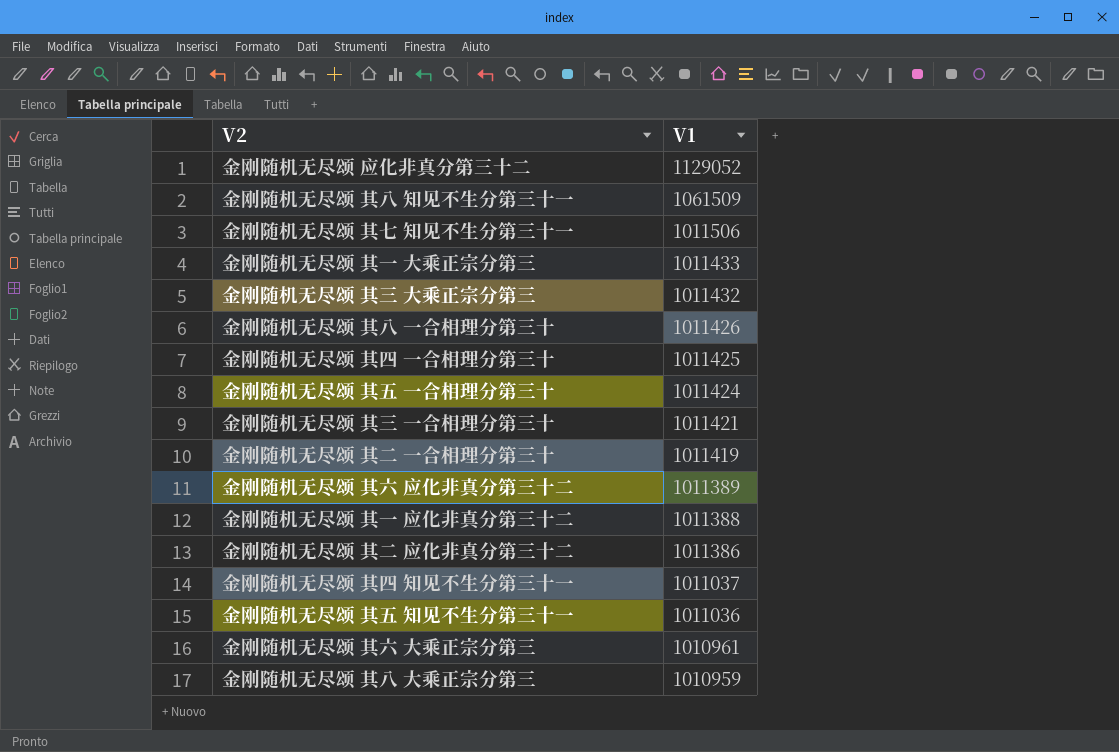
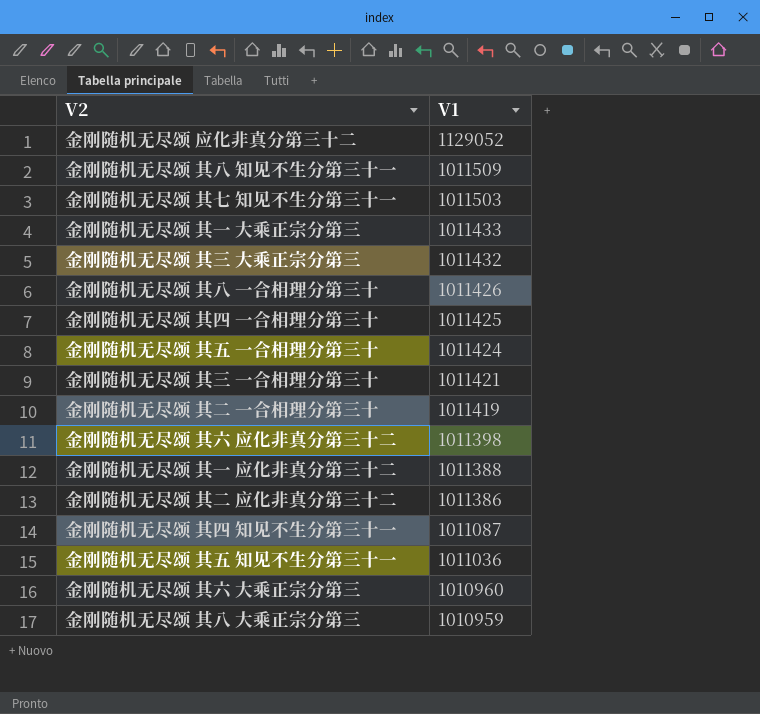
金刚随机无尽颂 其八 知见不生分第三十一 | V1: 1061509 -> 1011509
金刚随机无尽颂 其七 知见不生分第三十一 | V1: 1011506 -> 1011503
金刚随机无尽颂 其六 应化非真分第三十二 | V1: 1011389 -> 1011398
金刚随机无尽颂 其四 知见不生分第三十一 | V1: 1011037 -> 1011087
金刚随机无尽颂 其六 大乘正宗分第三 | V1: 1010961 -> 1010960

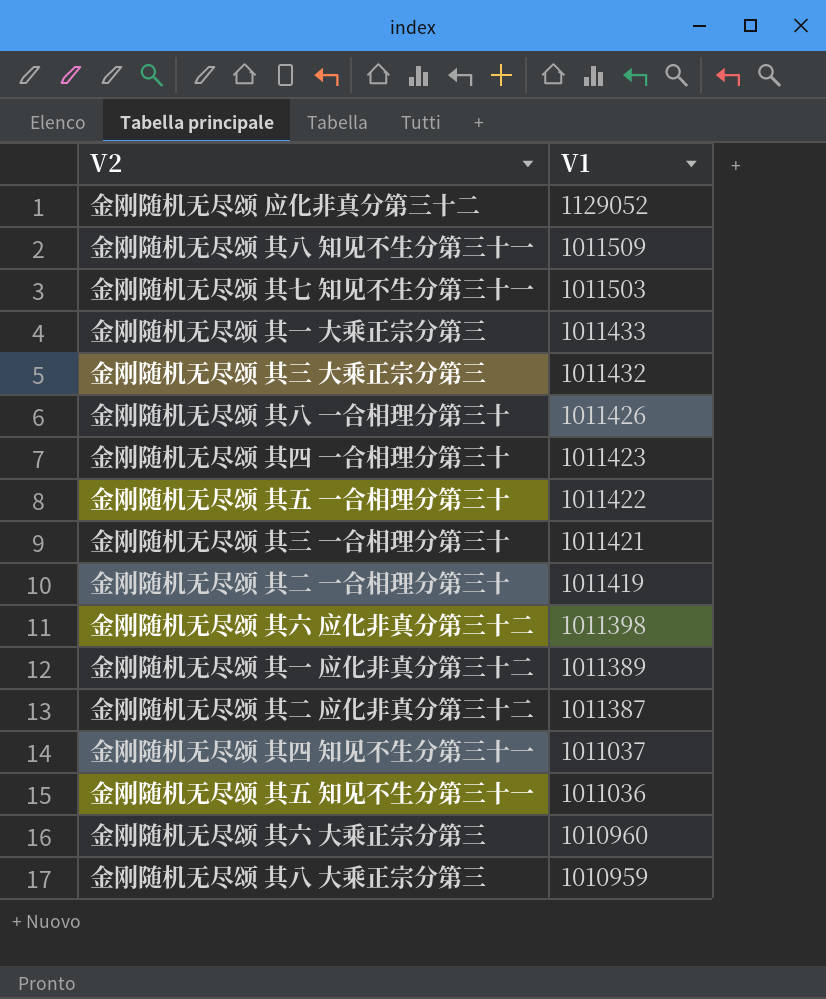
金刚随机无尽颂 其四 一合相理分第三十 | V1: 1011425 -> 1011423
金刚随机无尽颂 其五 一合相理分第三十 | V1: 1011424 -> 1011422
金刚随机无尽颂 其一 应化非真分第三十二 | V1: 1011388 -> 1011389
金刚随机无尽颂 其二 应化非真分第三十二 | V1: 1011386 -> 1011387
金刚随机无尽颂 其四 知见不生分第三十一 | V1: 1011087 -> 1011037

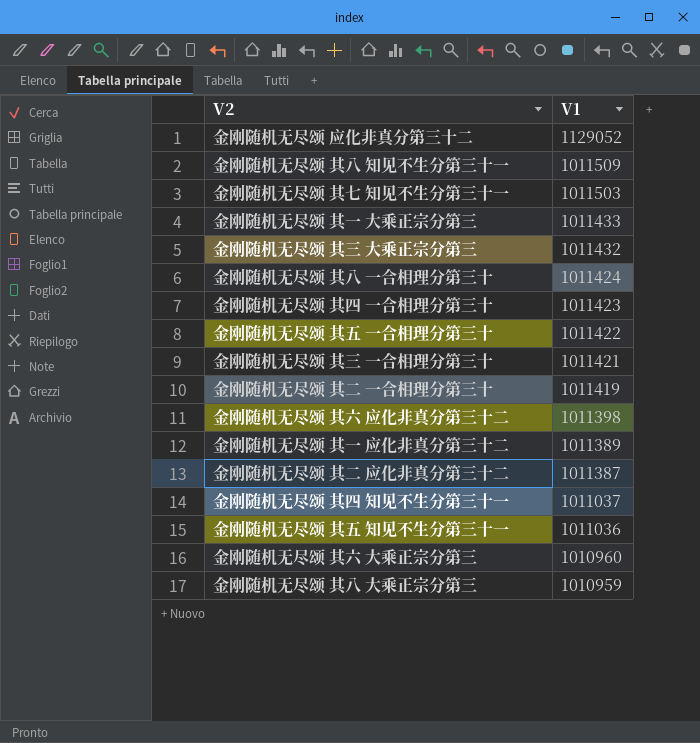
金刚随机无尽颂 其八 一合相理分第三十 | V1: 1011426 -> 1011424

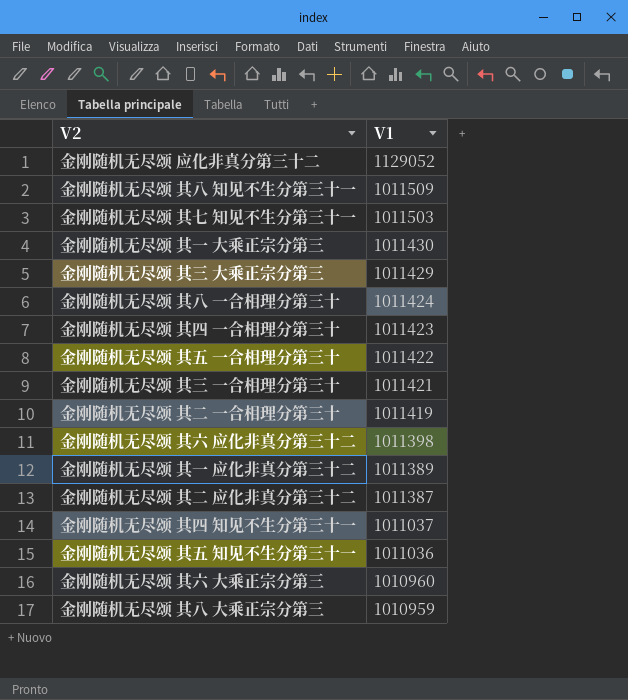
金刚随机无尽颂 其一 大乘正宗分第三 | V1: 1011433 -> 1011430
金刚随机无尽颂 其三 大乘正宗分第三 | V1: 1011432 -> 1011429

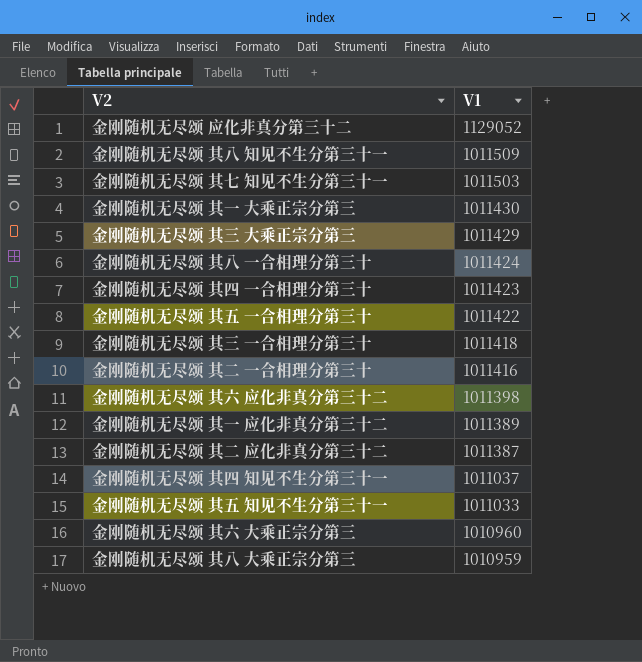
金刚随机无尽颂 其三 一合相理分第三十 | V1: 1011421 -> 1011418
金刚随机无尽颂 其二 一合相理分第三十 | V1: 1011419 -> 1011416
金刚随机无尽颂 其五 知见不生分第三十一 | V1: 1011036 -> 1011033

